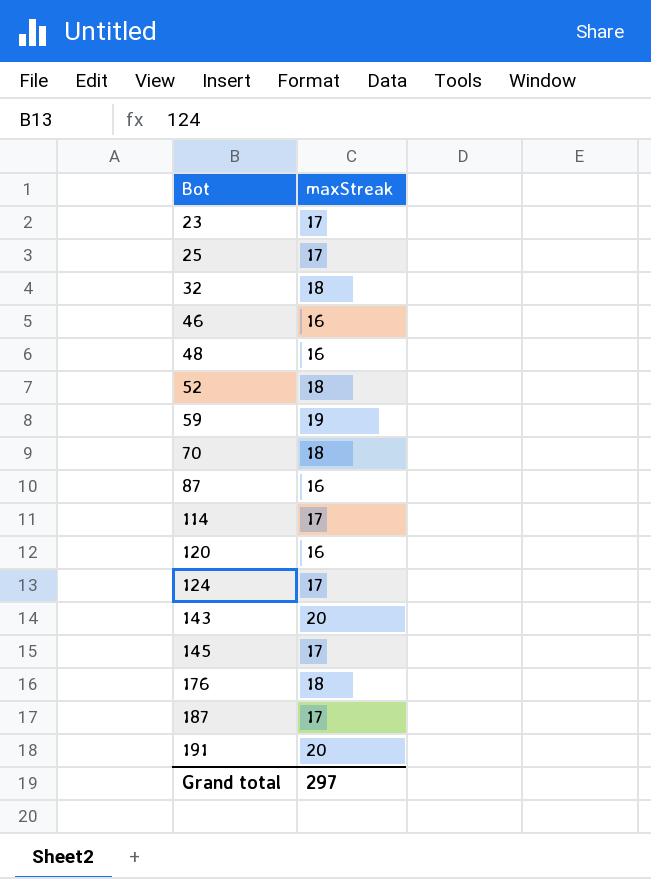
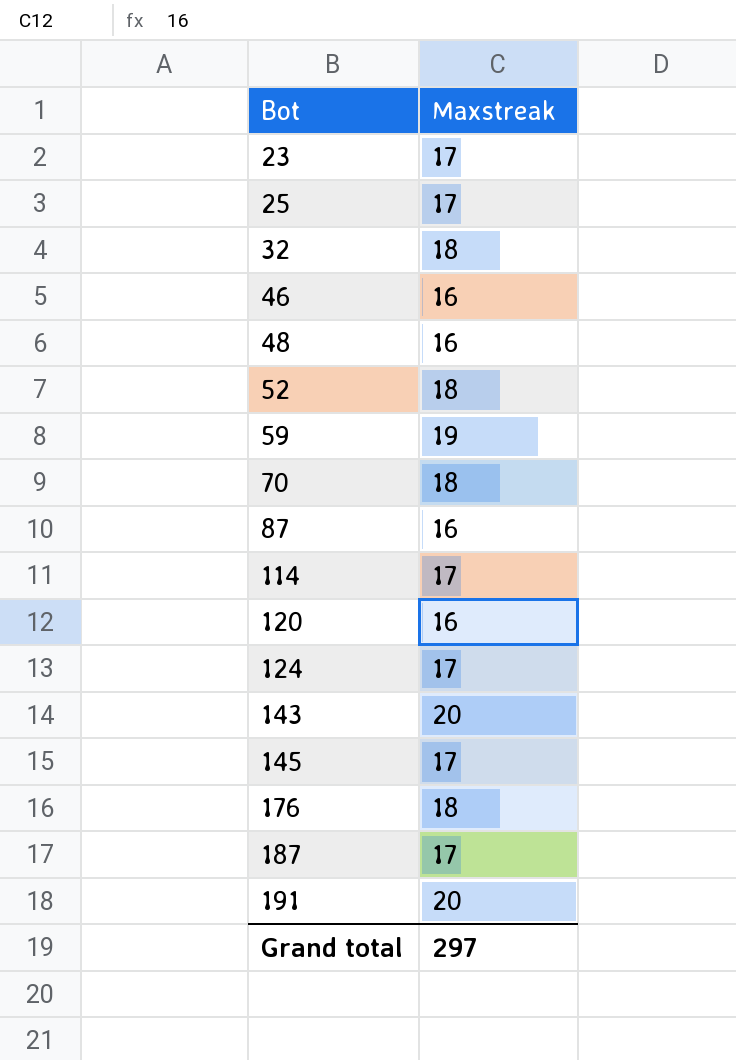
column name: maxStreak -> Maxstreak

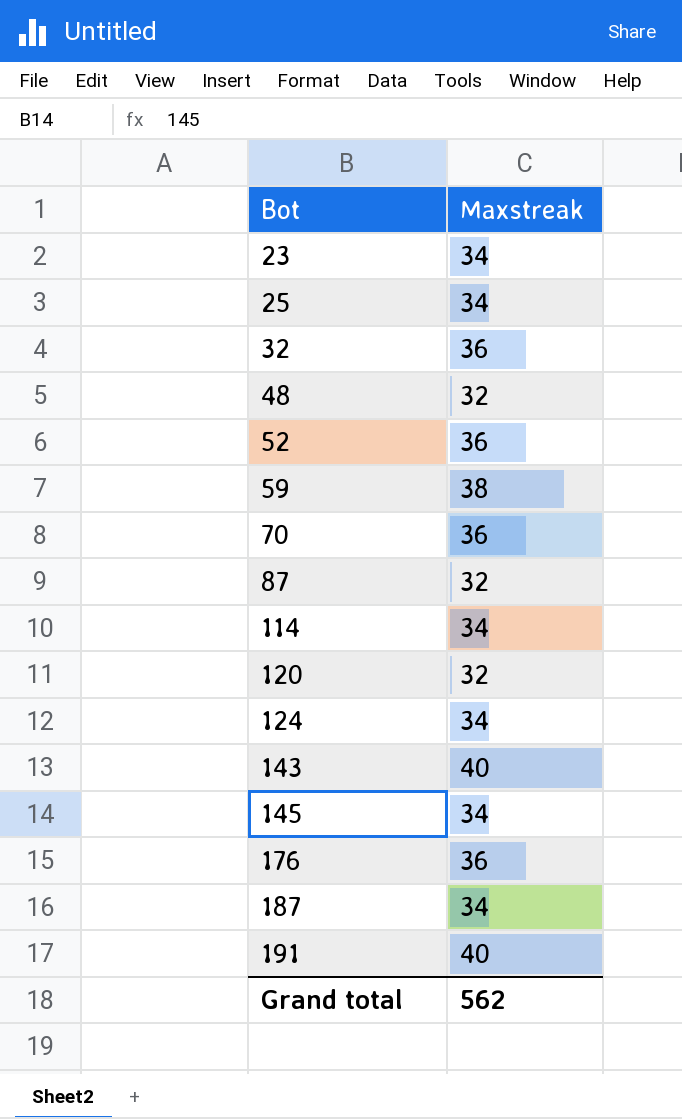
row 46: 16 -> none
23 | Maxstreak: 17 -> 34
25 | Maxstreak: 17 -> 34
32 | Maxstreak: 18 -> 36
48 | Maxstreak: 16 -> 32
52 | Maxstreak: 18 -> 36
59 | Maxstreak: 19 -> 38
70 | Maxstreak: 18 -> 36
87 | Maxstreak: 16 -> 32
114 | Maxstreak: 17 -> 34
120 | Maxstreak: 16 -> 32
124 | Maxstreak: 17 -> 34
143 | Maxstreak: 20 -> 40
145 | Maxstreak: 17 -> 34
176 | Maxstreak: 18 -> 36
187 | Maxstreak: 17 -> 34
191 | Maxstreak: 20 -> 40
Grand total | Maxstreak: 297 -> 562

